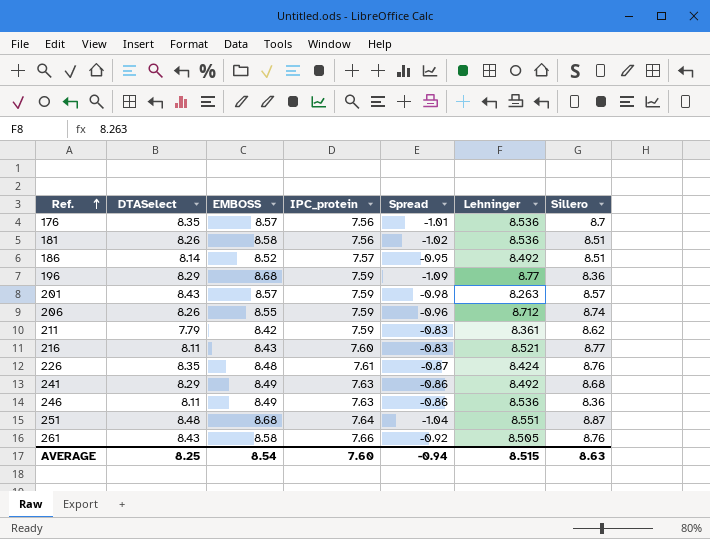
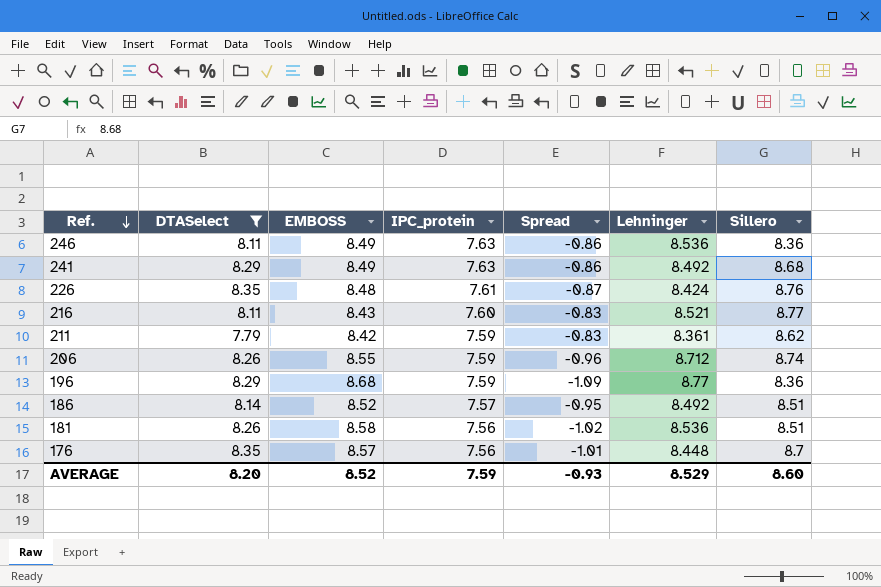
filter: none -> DTASelect <= 8.35
row order: Ref. ascending -> Ref. descending
176 | Lehninger: 8.536 -> 8.448
AVERAGE | DTASelect: 8.25 -> 8.20
AVERAGE | EMBOSS: 8.54 -> 8.52
AVERAGE | IPC_protein: 7.60 -> 7.59
AVERAGE | Spread: -0.94 -> -0.93
AVERAGE | Lehninger: 8.515 -> 8.529
AVERAGE | Sillero: 8.63 -> 8.60

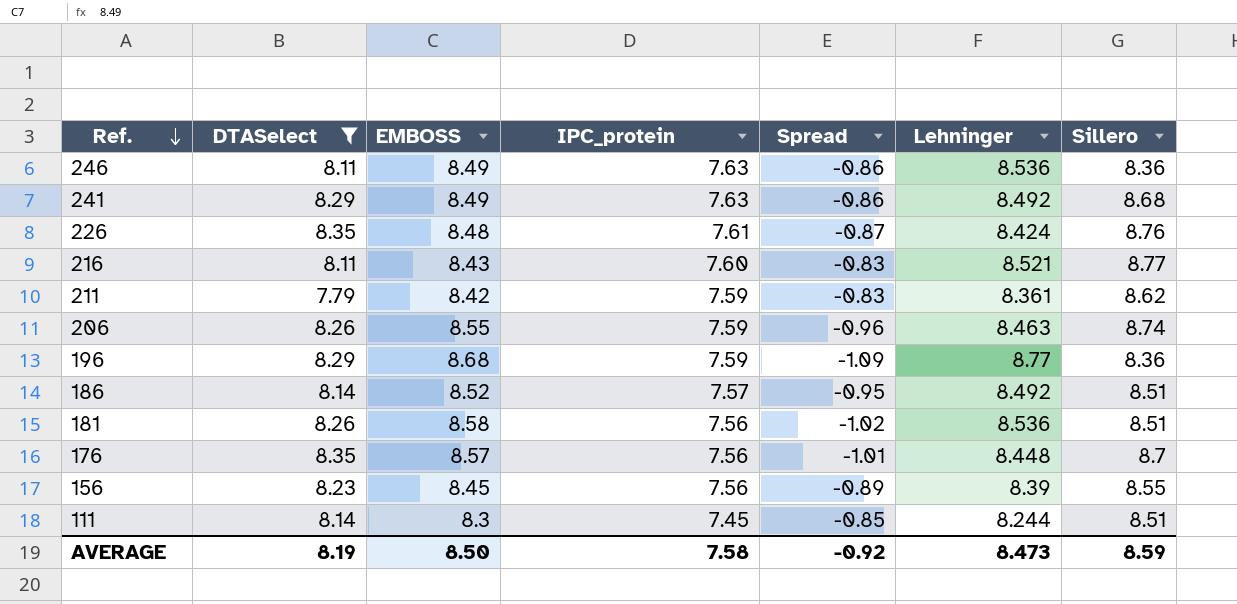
206 | Lehninger: 8.712 -> 8.463
row 156: none -> 8.23 | 8.45 | 7.56 | -0.89 | 8.39 | 8.55
row 111: none -> 8.14 | 8.3 | 7.45 | -0.85 | 8.244 | 8.51
AVERAGE | DTASelect: 8.20 -> 8.19
AVERAGE | EMBOSS: 8.52 -> 8.50
AVERAGE | IPC_protein: 7.59 -> 7.58
AVERAGE | Spread: -0.93 -> -0.92
AVERAGE | Lehninger: 8.529 -> 8.473
AVERAGE | Sillero: 8.60 -> 8.59

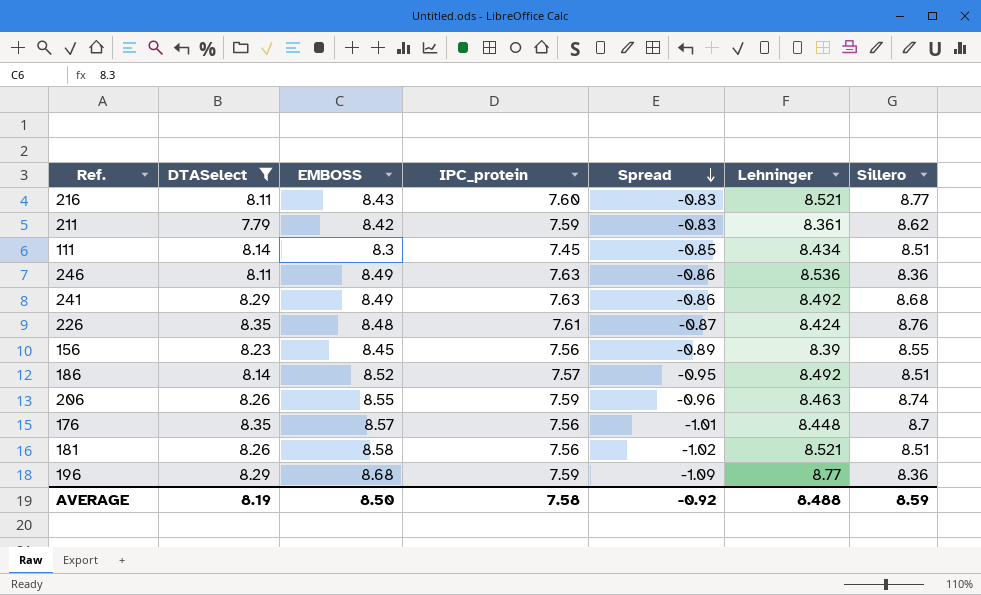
row order: Ref. descending -> Spread descending
111 | Lehninger: 8.244 -> 8.434
181 | Lehninger: 8.536 -> 8.521
AVERAGE | Lehninger: 8.473 -> 8.488

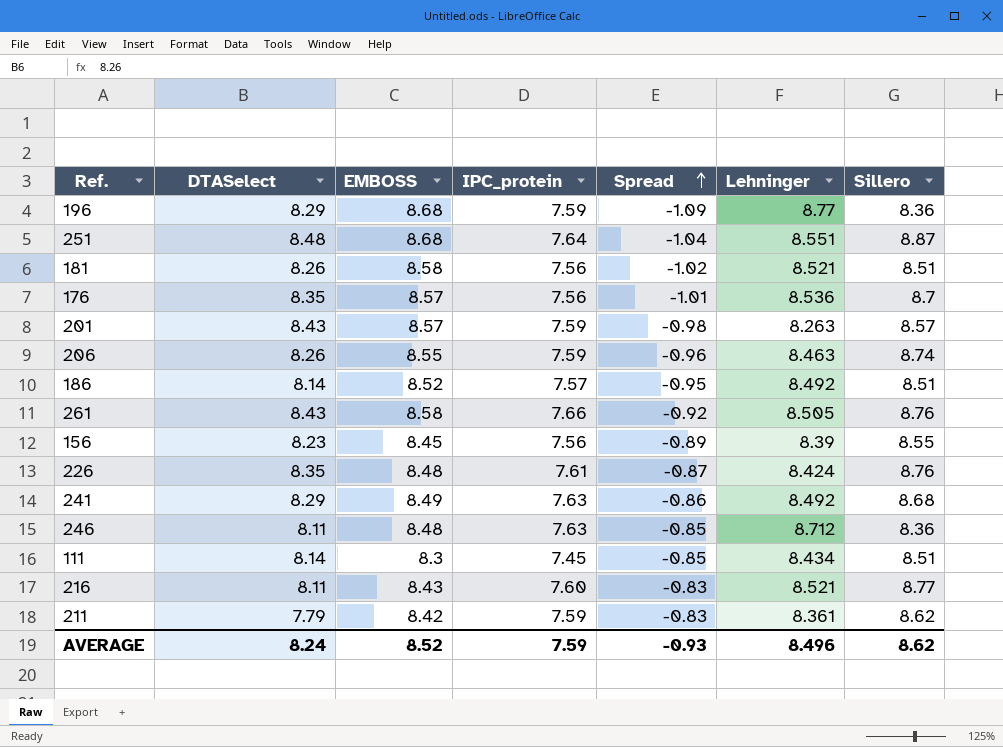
filter: DTASelect <= 8.35 -> none
row order: Spread descending -> Spread ascending
176 | Lehninger: 8.448 -> 8.536
246 | EMBOSS: 8.49 -> 8.48
246 | Spread: -0.86 -> -0.85
246 | Lehninger: 8.536 -> 8.712
AVERAGE | DTASelect: 8.19 -> 8.24
AVERAGE | EMBOSS: 8.50 -> 8.52
AVERAGE | IPC_protein: 7.58 -> 7.59
AVERAGE | Spread: -0.92 -> -0.93
AVERAGE | Lehninger: 8.488 -> 8.496
AVERAGE | Sillero: 8.59 -> 8.62

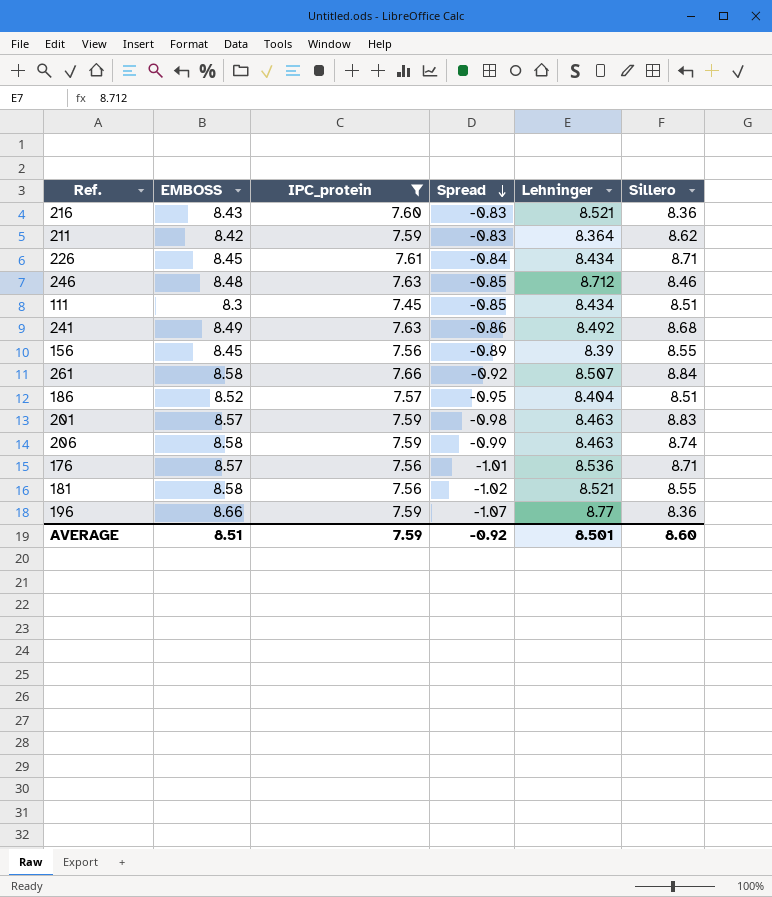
filter: none -> IPC_protein != 7.64
row order: Spread ascending -> Spread descending
column DTASelect | position: 2 -> none
216 | Sillero: 8.77 -> 8.36
211 | Lehninger: 8.361 -> 8.364
226 | EMBOSS: 8.48 -> 8.45
226 | Spread: -0.87 -> -0.84
226 | Lehninger: 8.424 -> 8.434
226 | Sillero: 8.76 -> 8.71
246 | Sillero: 8.36 -> 8.46
261 | Lehninger: 8.505 -> 8.507
261 | Sillero: 8.76 -> 8.84
186 | Lehninger: 8.492 -> 8.404
201 | Lehninger: 8.263 -> 8.463
201 | Sillero: 8.57 -> 8.83
206 | EMBOSS: 8.55 -> 8.58
206 | Spread: -0.96 -> -0.99
176 | Sillero: 8.7 -> 8.71
181 | Sillero: 8.51 -> 8.55
196 | EMBOSS: 8.68 -> 8.66
196 | Spread: -1.09 -> -1.07
AVERAGE | EMBOSS: 8.52 -> 8.51
AVERAGE | Spread: -0.93 -> -0.92
AVERAGE | Lehninger: 8.496 -> 8.501
AVERAGE | Sillero: 8.62 -> 8.60

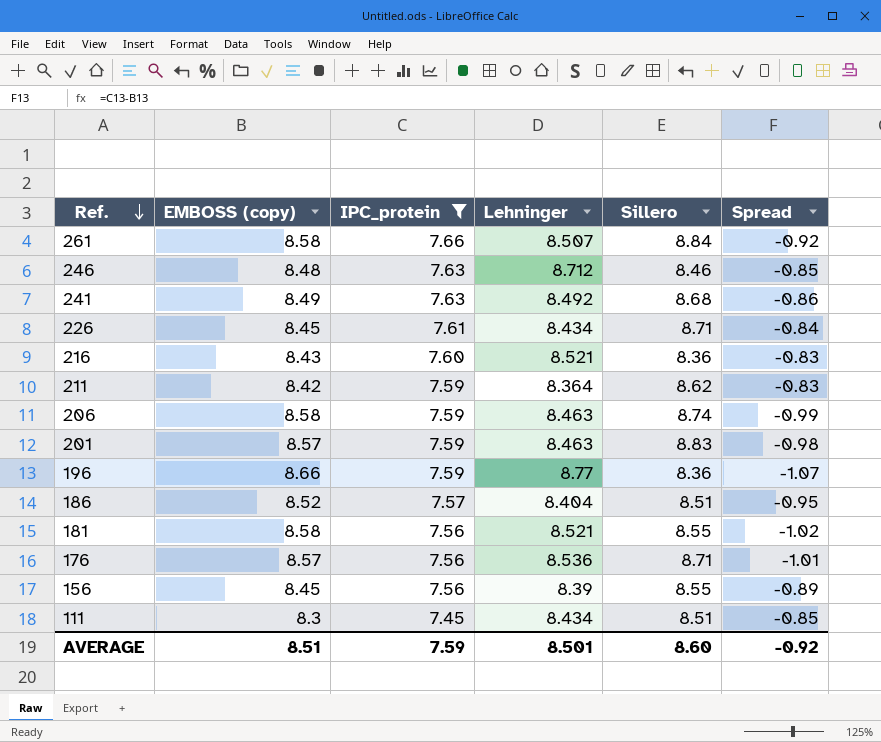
row order: Spread descending -> Ref. descending
column name: EMBOSS -> EMBOSS (copy)
column Spread | position: 4 -> 6

